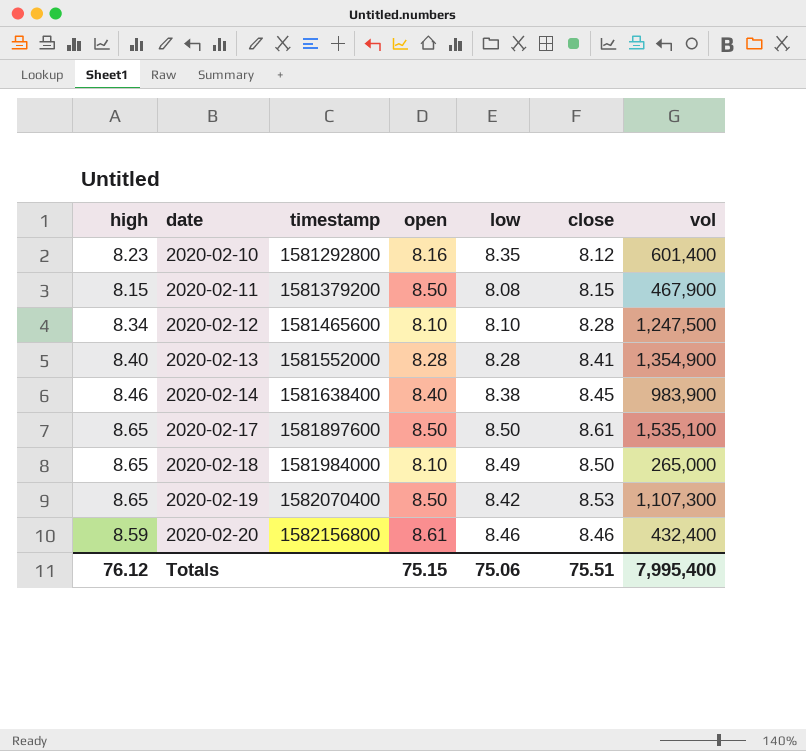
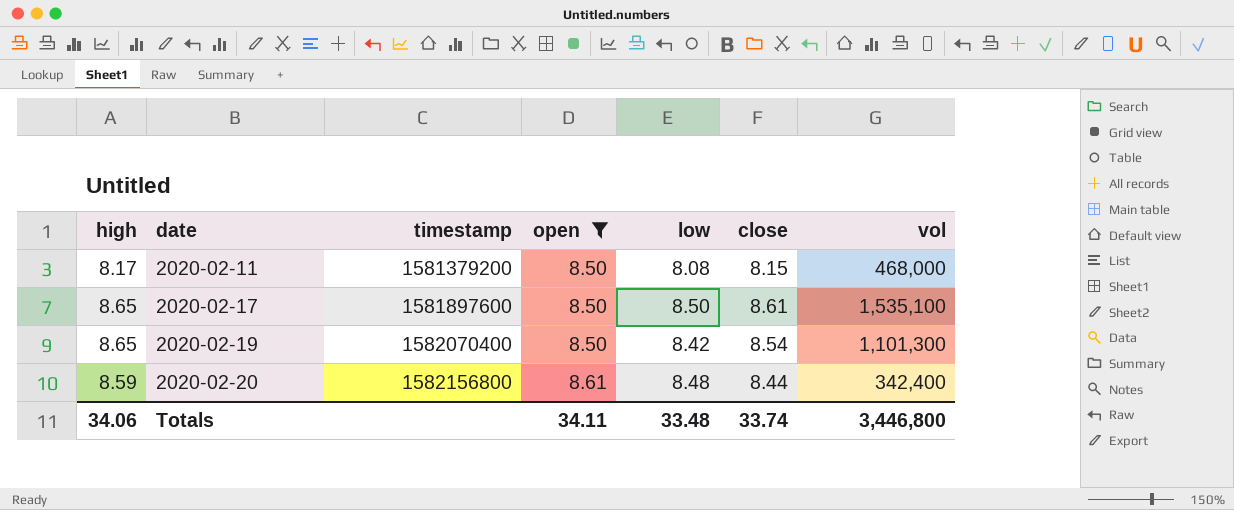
filter: none -> open >= 8.50
2020-02-11 | high: 8.15 -> 8.17
2020-02-11 | vol: 467,900 -> 468,000
2020-02-19 | close: 8.53 -> 8.54
2020-02-19 | vol: 1,107,300 -> 1,101,300
2020-02-20 | low: 8.46 -> 8.48
2020-02-20 | close: 8.46 -> 8.44
2020-02-20 | vol: 432,400 -> 342,400
Totals | high: 76.12 -> 34.06
Totals | open: 75.15 -> 34.11
Totals | low: 75.06 -> 33.48
Totals | close: 75.51 -> 33.74
Totals | vol: 7,995,400 -> 3,446,800

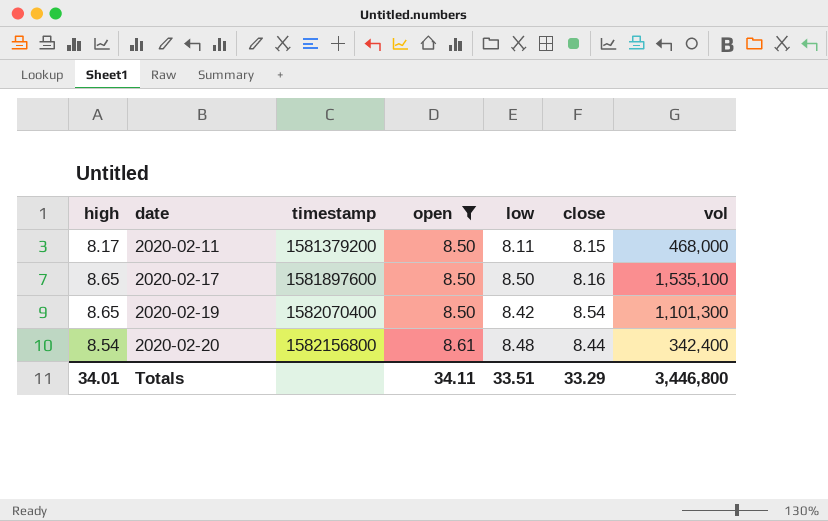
2020-02-11 | low: 8.08 -> 8.11
2020-02-17 | close: 8.61 -> 8.16
2020-02-20 | high: 8.59 -> 8.54
Totals | high: 34.06 -> 34.01
Totals | low: 33.48 -> 33.51
Totals | close: 33.74 -> 33.29

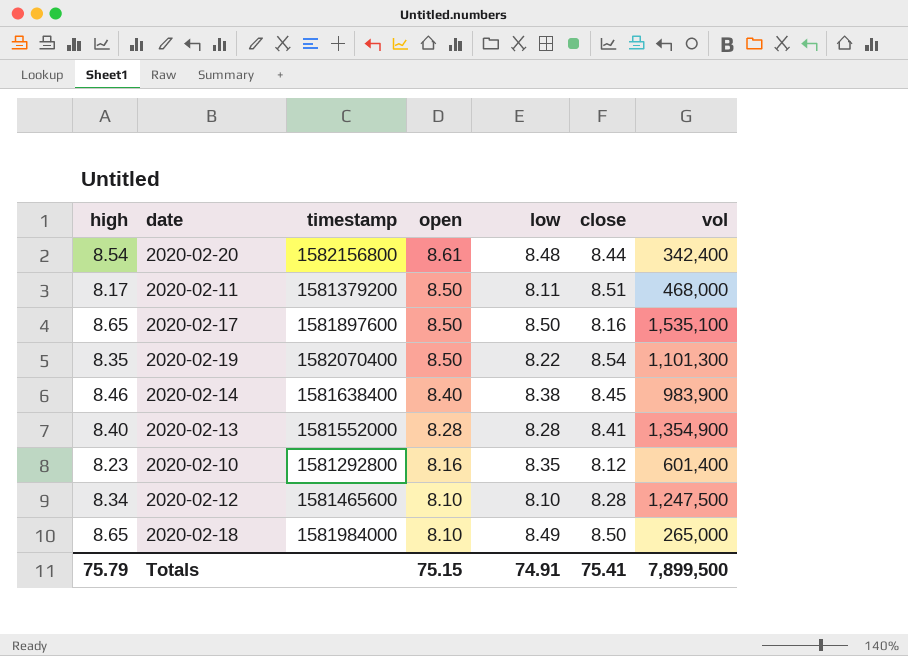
filter: open >= 8.50 -> none
row order: date ascending -> open descending
2020-02-11 | close: 8.15 -> 8.51
2020-02-19 | high: 8.65 -> 8.35
2020-02-19 | low: 8.42 -> 8.22
Totals | high: 34.01 -> 75.79
Totals | open: 34.11 -> 75.15
Totals | low: 33.51 -> 74.91
Totals | close: 33.29 -> 75.41
Totals | vol: 3,446,800 -> 7,899,500

